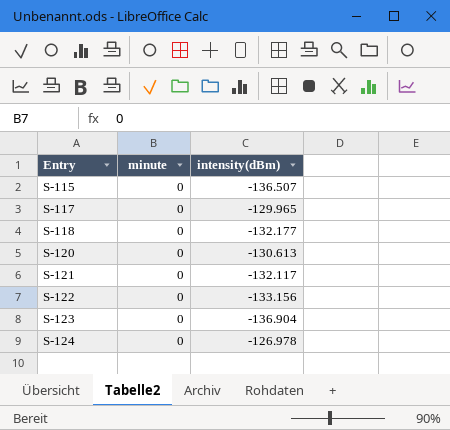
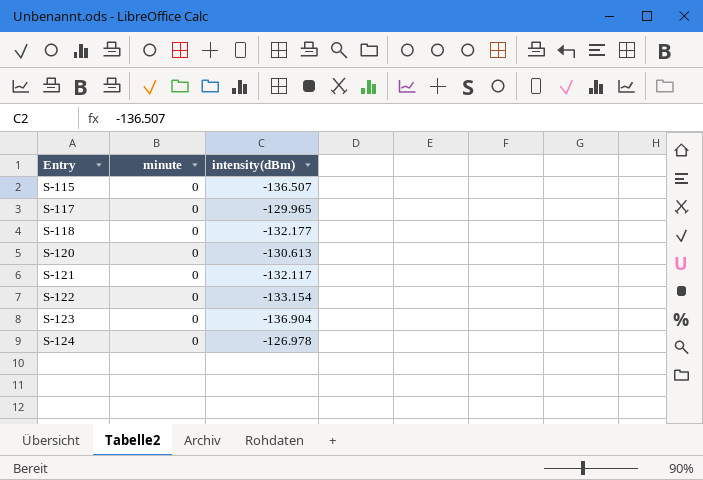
S-122 | intensity(dBm): -133.156 -> -133.154

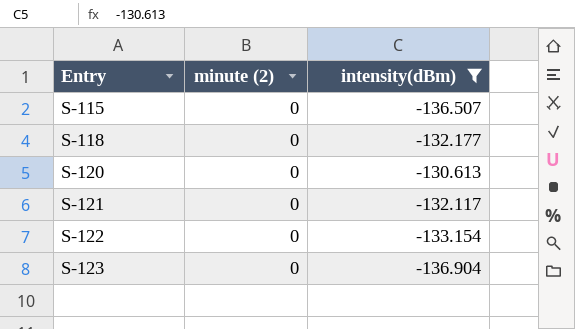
filter: none -> intensity(dBm) <= -130.613
column name: minute -> minute (2)

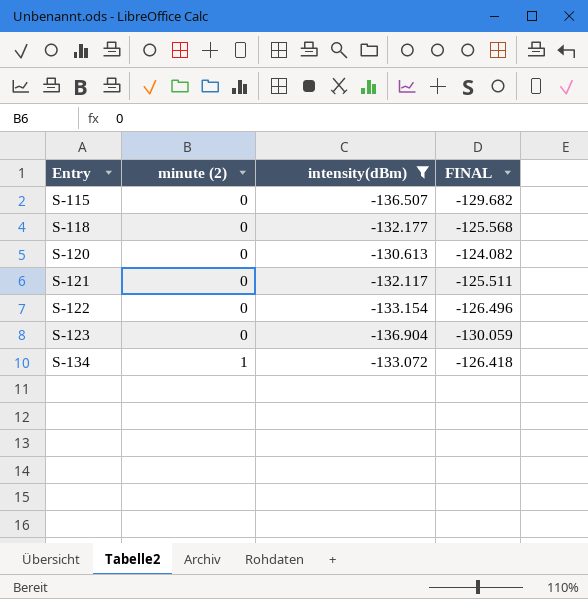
column FINAL | formula: none -> [intensity(dBm)] * 0.95
row S-134: none -> 1 | -133.072 | -126.418

